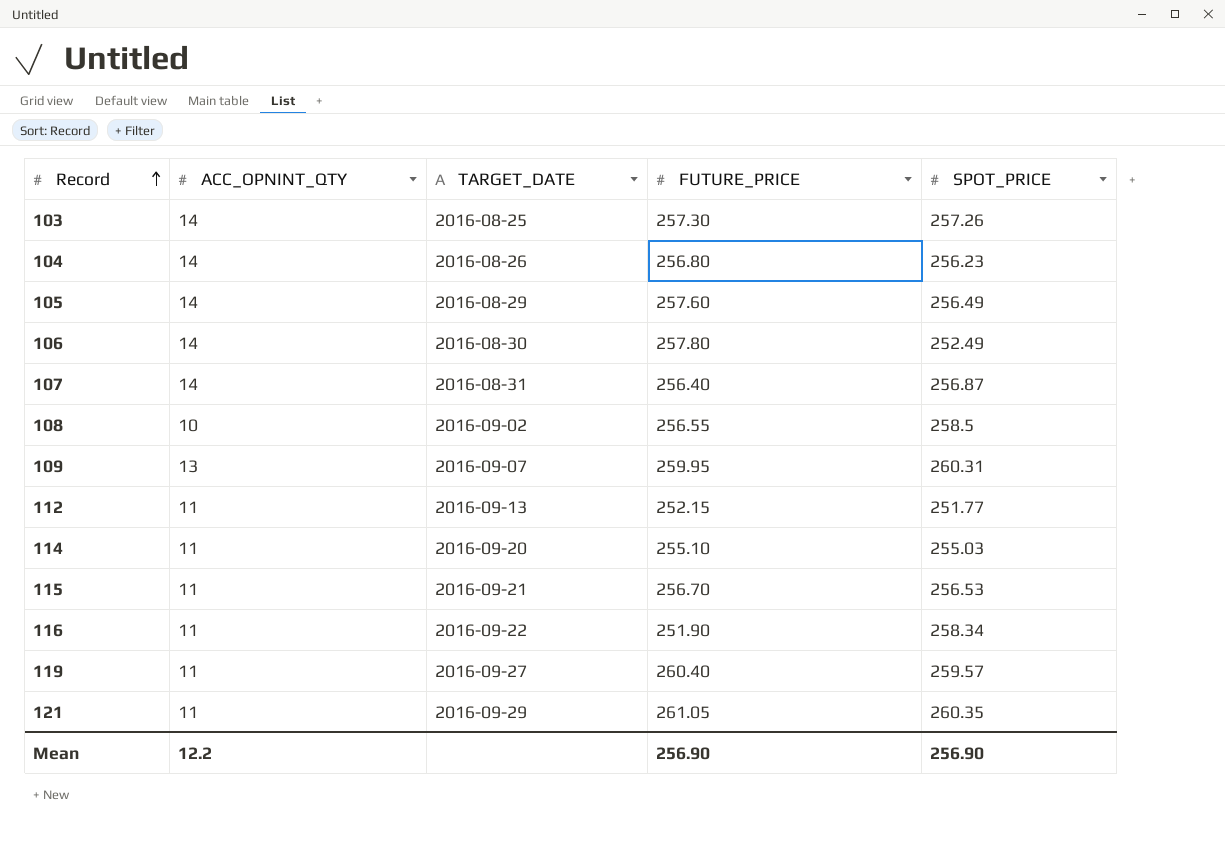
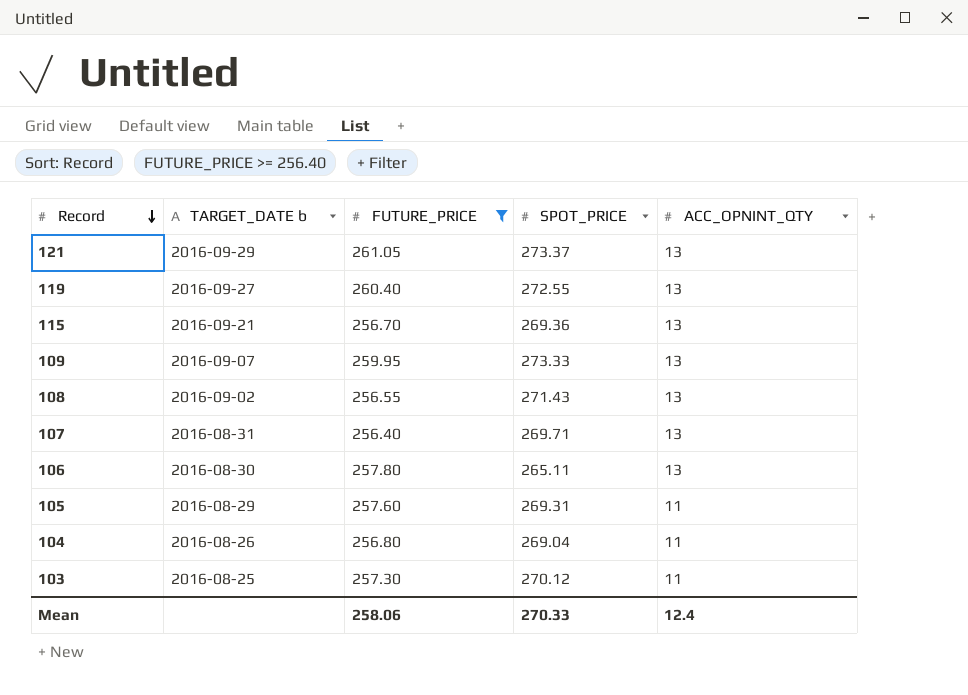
filter: none -> FUTURE_PRICE >= 256.40
row order: Record ascending -> Record descending
column name: TARGET_DATE -> TARGET_DATE b
column ACC_OPNINT_QTY | position: 2 -> 5
121 | SPOT_PRICE: 260.35 -> 273.37
121 | ACC_OPNINT_QTY: 11 -> 13
119 | SPOT_PRICE: 259.57 -> 272.55
119 | ACC_OPNINT_QTY: 11 -> 13
115 | SPOT_PRICE: 256.53 -> 269.36
115 | ACC_OPNINT_QTY: 11 -> 13
109 | SPOT_PRICE: 260.31 -> 273.33
108 | SPOT_PRICE: 258.5 -> 271.43
108 | ACC_OPNINT_QTY: 10 -> 13
107 | SPOT_PRICE: 256.87 -> 269.71
107 | ACC_OPNINT_QTY: 14 -> 13
106 | SPOT_PRICE: 252.49 -> 265.11
106 | ACC_OPNINT_QTY: 14 -> 13
105 | SPOT_PRICE: 256.49 -> 269.31
105 | ACC_OPNINT_QTY: 14 -> 11
104 | SPOT_PRICE: 256.23 -> 269.04
104 | ACC_OPNINT_QTY: 14 -> 11
103 | SPOT_PRICE: 257.26 -> 270.12
103 | ACC_OPNINT_QTY: 14 -> 11
Mean | FUTURE_PRICE: 256.90 -> 258.06
Mean | SPOT_PRICE: 256.90 -> 270.33
Mean | ACC_OPNINT_QTY: 12.2 -> 12.4

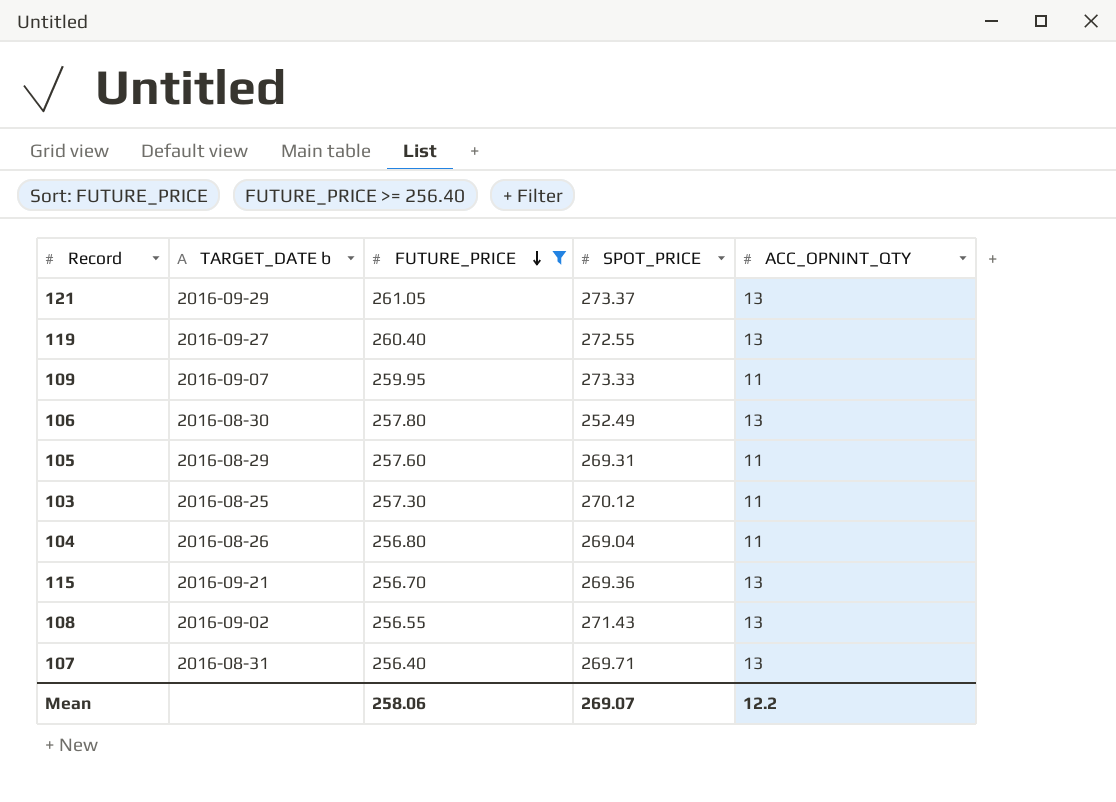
row order: Record descending -> FUTURE_PRICE descending
109 | ACC_OPNINT_QTY: 13 -> 11
106 | SPOT_PRICE: 265.11 -> 252.49
Mean | SPOT_PRICE: 270.33 -> 269.07
Mean | ACC_OPNINT_QTY: 12.4 -> 12.2

